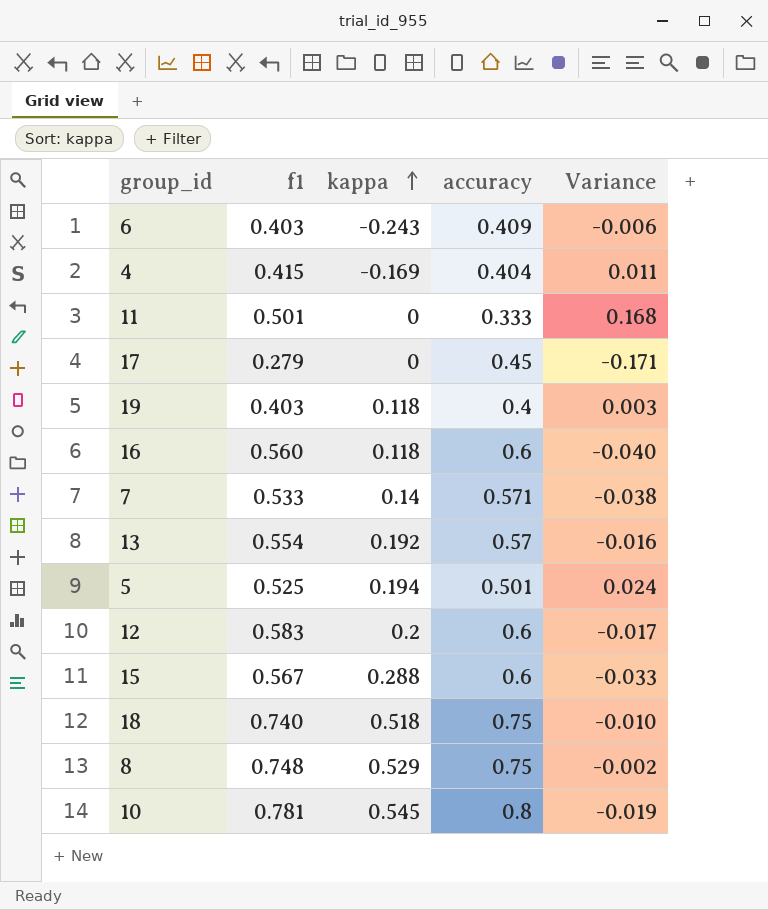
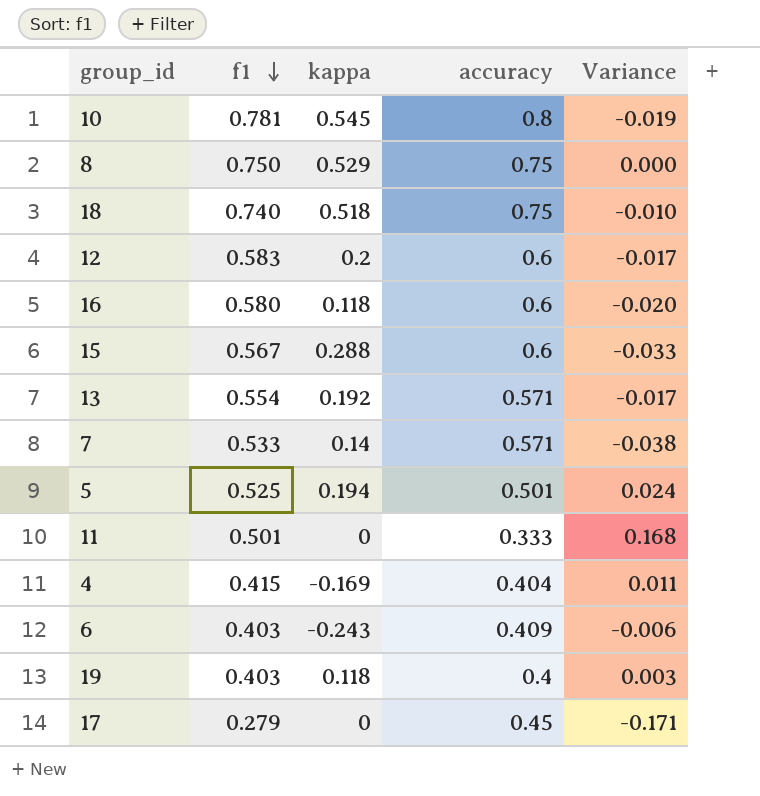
row order: kappa ascending -> f1 descending
8 | f1: 0.748 -> 0.750
8 | Variance: -0.002 -> 0.000
16 | f1: 0.560 -> 0.580
16 | Variance: -0.040 -> -0.020
13 | accuracy: 0.57 -> 0.571
13 | Variance: -0.016 -> -0.017

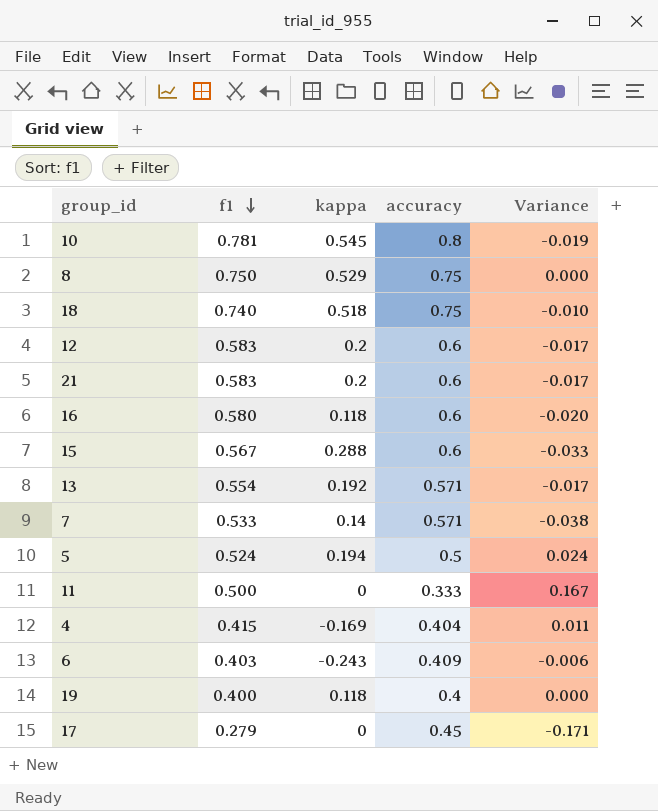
row 21: none -> 0.583 | 0.2 | 0.6 | -0.017
5 | f1: 0.525 -> 0.524
5 | accuracy: 0.501 -> 0.5
11 | f1: 0.501 -> 0.500
11 | Variance: 0.168 -> 0.167
19 | f1: 0.403 -> 0.400
19 | Variance: 0.003 -> 0.000

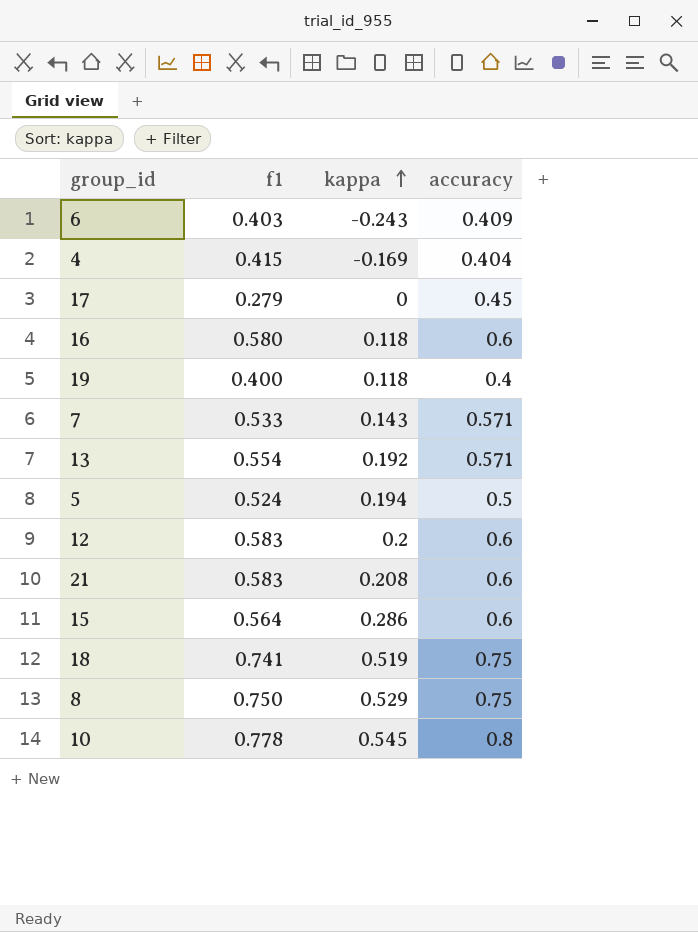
row order: f1 descending -> kappa ascending
column Variance | formula: [f1] - [accuracy] -> none
row 11: 0.500 | 0 | 0.333 | 0.167 -> none
7 | kappa: 0.14 -> 0.143
21 | kappa: 0.2 -> 0.208
15 | f1: 0.567 -> 0.564
15 | kappa: 0.288 -> 0.286
18 | f1: 0.740 -> 0.741
18 | kappa: 0.518 -> 0.519
10 | f1: 0.781 -> 0.778

